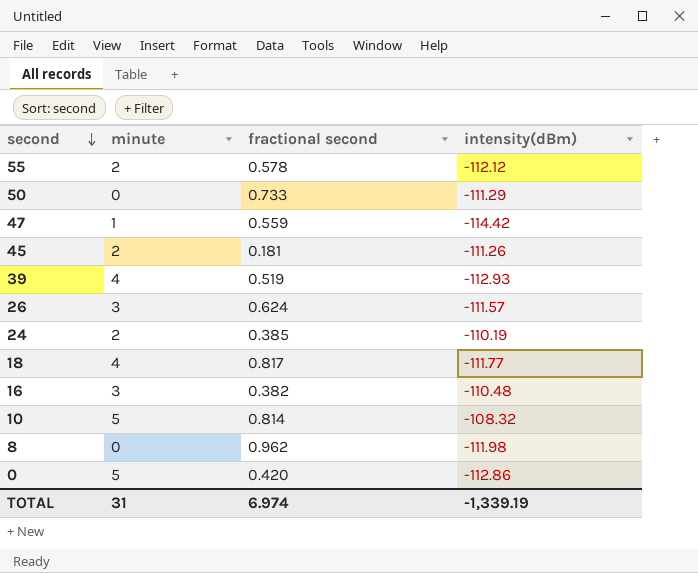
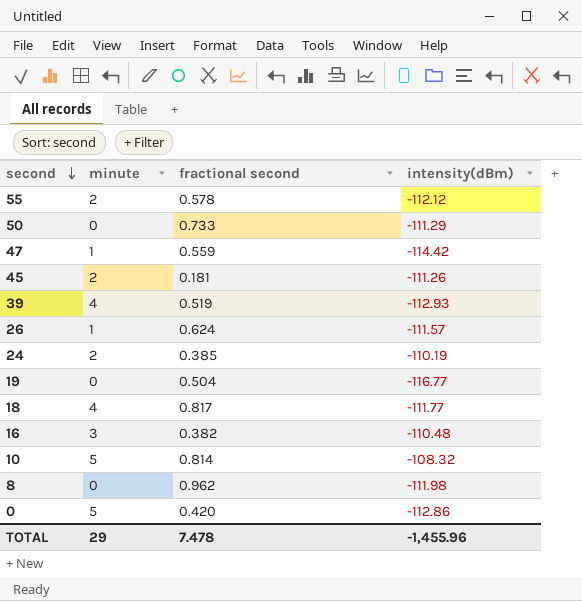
26 | minute: 3 -> 1
row 19: none -> 0 | 0.504 | -116.77
TOTAL | minute: 31 -> 29
TOTAL | fractional second: 6.974 -> 7.478
TOTAL | intensity(dBm): -1,339.19 -> -1,455.96

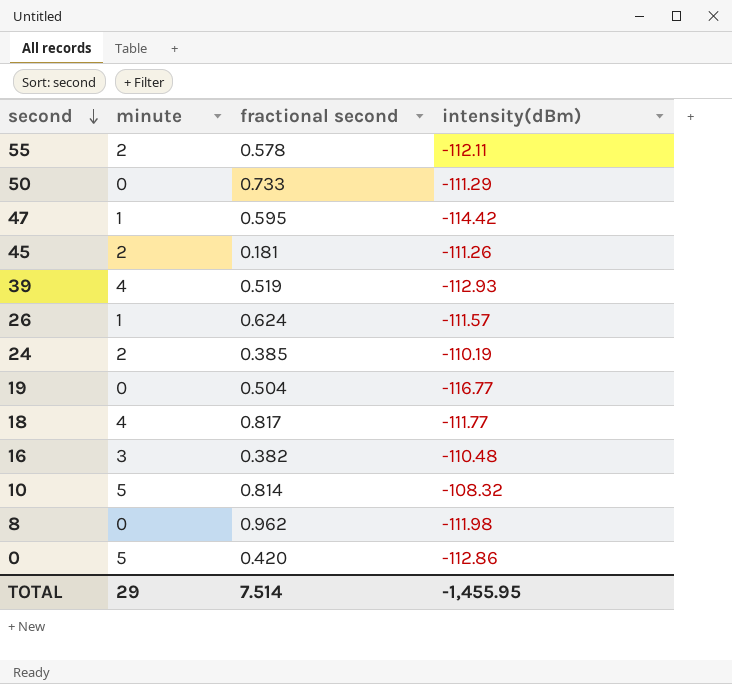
55 | intensity(dBm): -112.12 -> -112.11
47 | fractional second: 0.559 -> 0.595
TOTAL | fractional second: 7.478 -> 7.514
TOTAL | intensity(dBm): -1,455.96 -> -1,455.95

